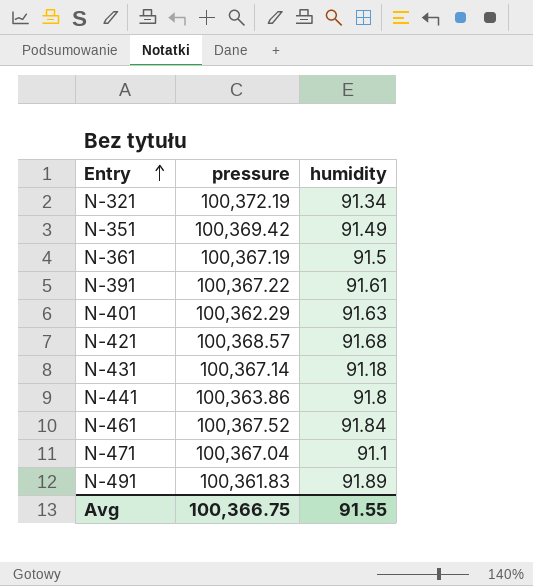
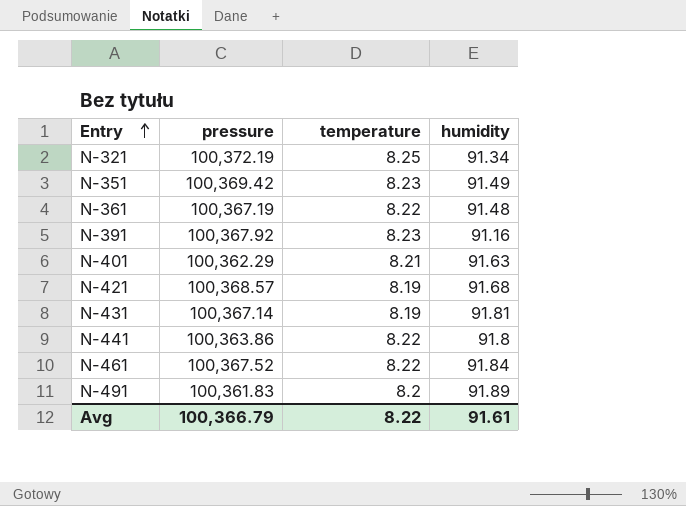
column temperature | position: none -> 3
row N-471: 100,367.04 | 91.1 -> none
N-361 | humidity: 91.5 -> 91.48
N-391 | pressure: 100,367.22 -> 100,367.92
N-391 | humidity: 91.61 -> 91.16
N-431 | humidity: 91.18 -> 91.81
Avg | pressure: 100,366.75 -> 100,366.79
Avg | humidity: 91.55 -> 91.61

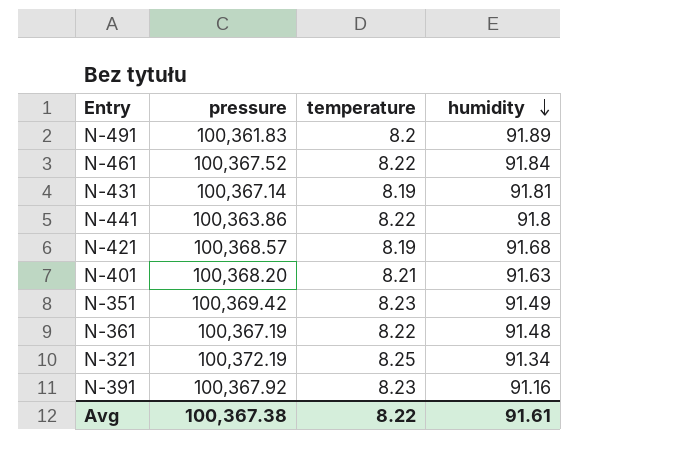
row order: Entry ascending -> humidity descending
N-401 | pressure: 100,362.29 -> 100,368.20
Avg | pressure: 100,366.79 -> 100,367.38

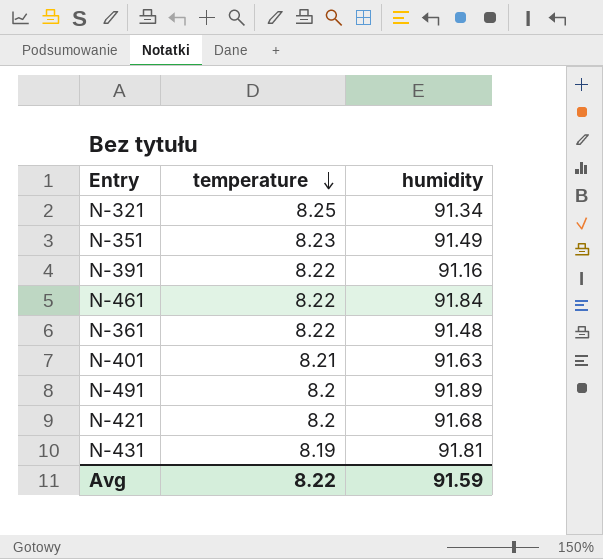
row order: humidity descending -> temperature descending
column pressure | position: 2 -> none
row N-441: 100,363.86 | 8.22 | 91.8 -> none
N-391 | temperature: 8.23 -> 8.22
N-421 | temperature: 8.19 -> 8.2
Avg | humidity: 91.61 -> 91.59

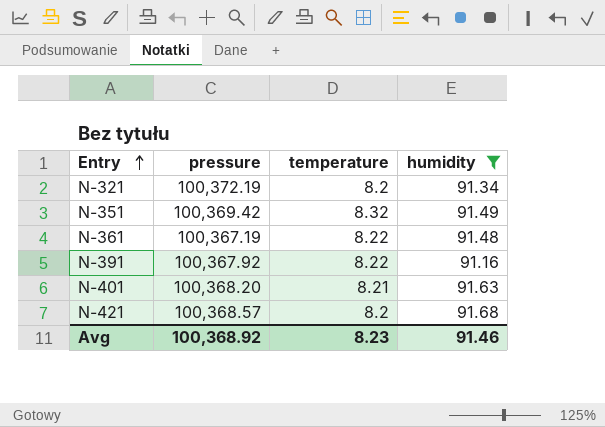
filter: none -> humidity <= 91.68
row order: temperature descending -> Entry ascending
column pressure | position: none -> 2
N-321 | temperature: 8.25 -> 8.2
N-351 | temperature: 8.23 -> 8.32
Avg | temperature: 8.22 -> 8.23
Avg | humidity: 91.59 -> 91.46

